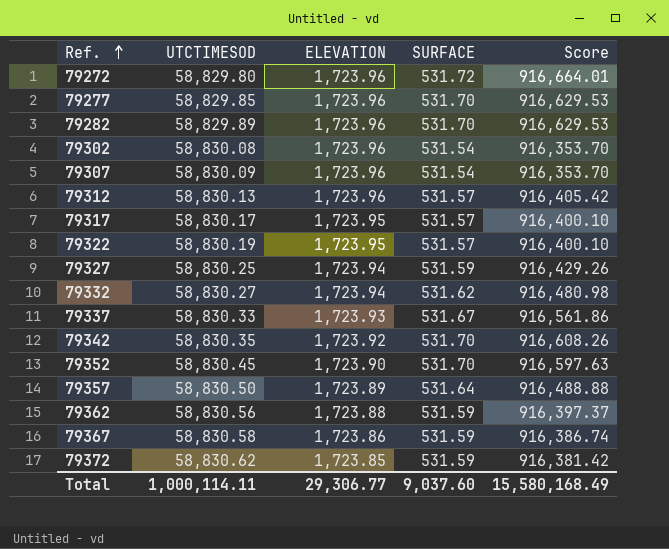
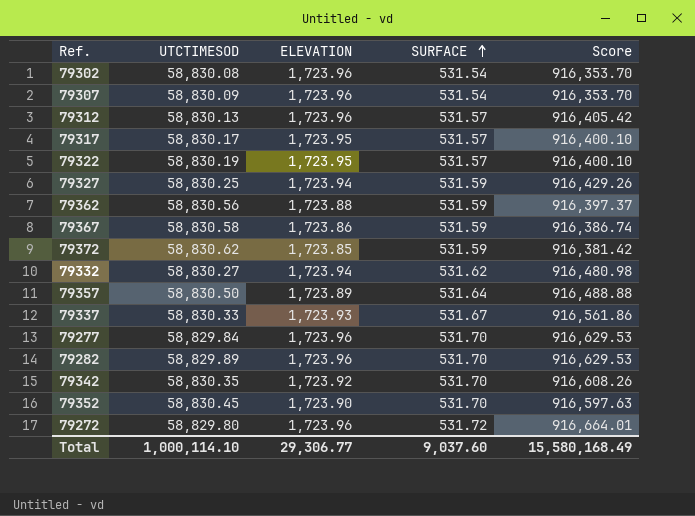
row order: Ref. ascending -> SURFACE ascending
79277 | UTCTIMESOD: 58,829.85 -> 58,829.84
Total | UTCTIMESOD: 1,000,114.11 -> 1,000,114.10

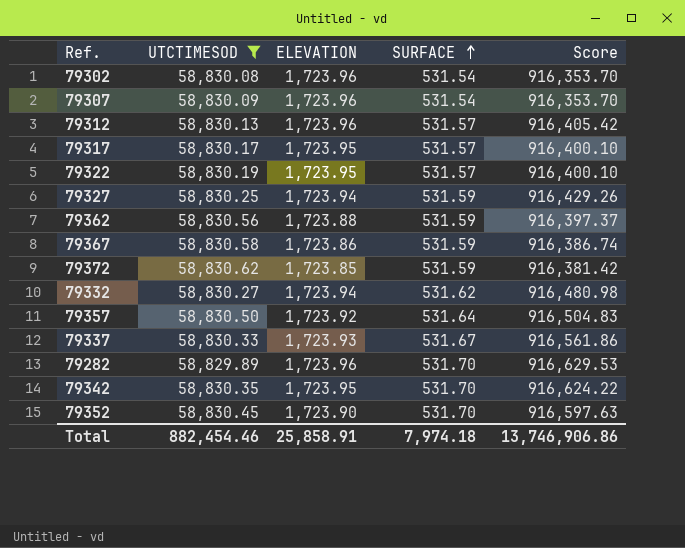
filter: none -> UTCTIMESOD >= 58,829.89
79357 | ELEVATION: 1,723.89 -> 1,723.92
79357 | Score: 916,488.88 -> 916,504.83
79342 | ELEVATION: 1,723.92 -> 1,723.95
79342 | Score: 916,608.26 -> 916,624.22
Total | UTCTIMESOD: 1,000,114.10 -> 882,454.46
Total | ELEVATION: 29,306.77 -> 25,858.91
Total | SURFACE: 9,037.60 -> 7,974.18
Total | Score: 15,580,168.49 -> 13,746,906.86

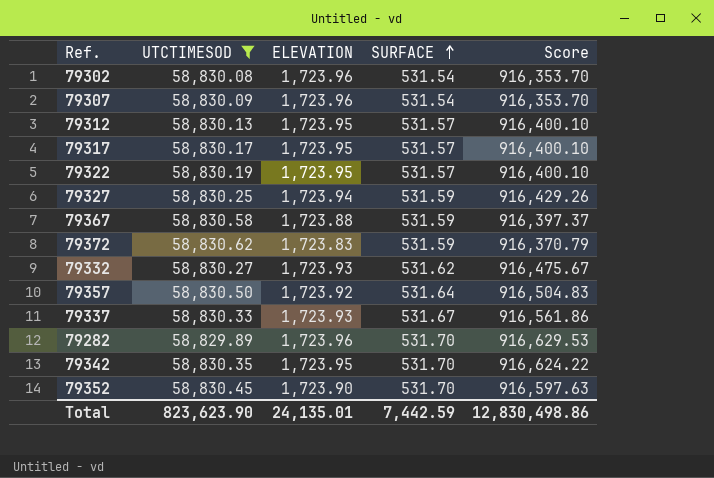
row 79362: 58,830.56 | 1,723.88 | 531.59 | 916,397.37 -> none
79312 | ELEVATION: 1,723.96 -> 1,723.95
79312 | Score: 916,405.42 -> 916,400.10
79367 | ELEVATION: 1,723.86 -> 1,723.88
79367 | Score: 916,386.74 -> 916,397.37
79372 | ELEVATION: 1,723.85 -> 1,723.83
79372 | Score: 916,381.42 -> 916,370.79
79332 | ELEVATION: 1,723.94 -> 1,723.93
79332 | Score: 916,480.98 -> 916,475.67
Total | UTCTIMESOD: 882,454.46 -> 823,623.90
Total | ELEVATION: 25,858.91 -> 24,135.01
Total | SURFACE: 7,974.18 -> 7,442.59
Total | Score: 13,746,906.86 -> 12,830,498.86

